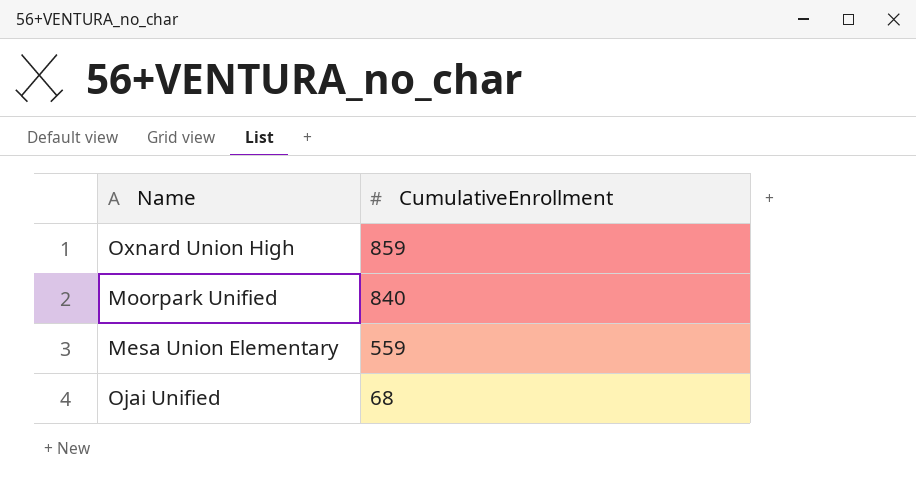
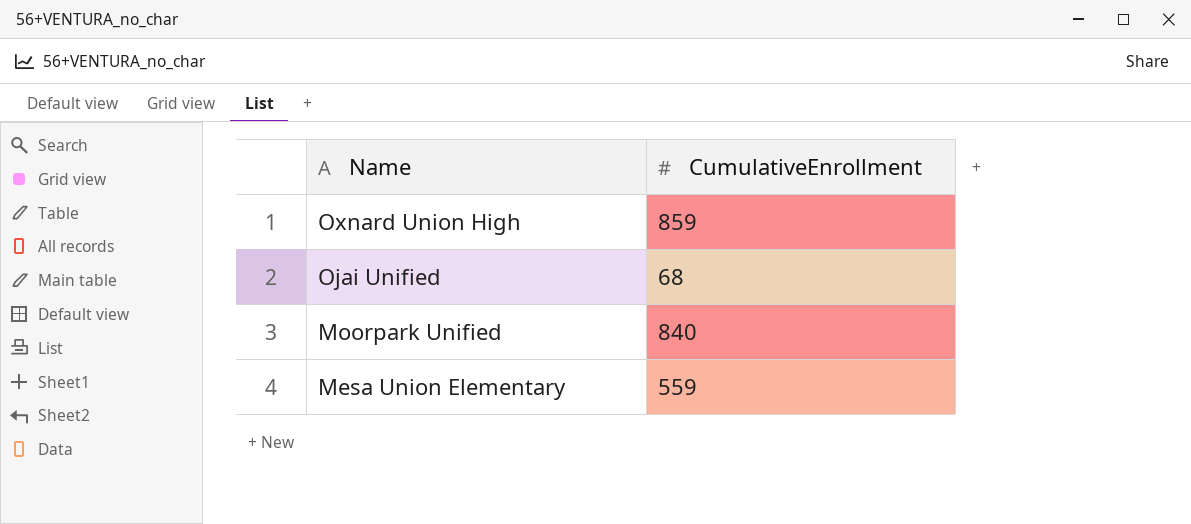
row order: CumulativeEnrollment descending -> Name descending

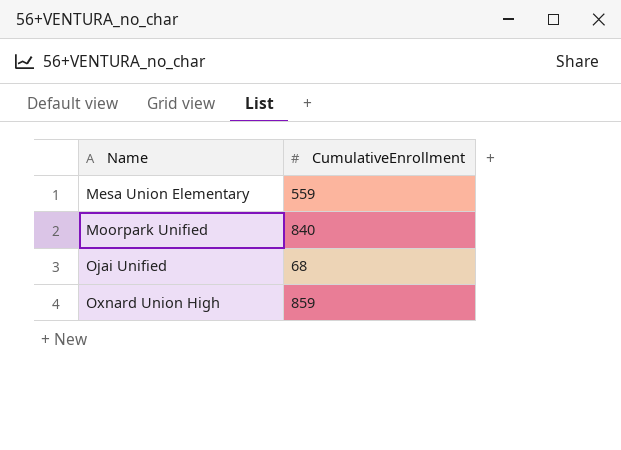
row order: Name descending -> Name ascending

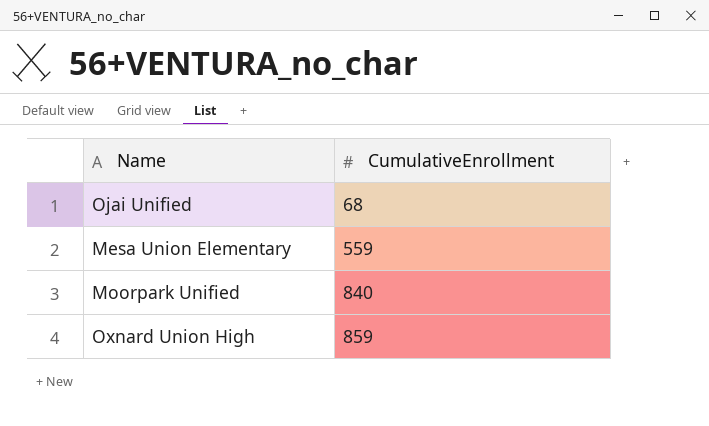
row order: Name ascending -> CumulativeEnrollment ascending

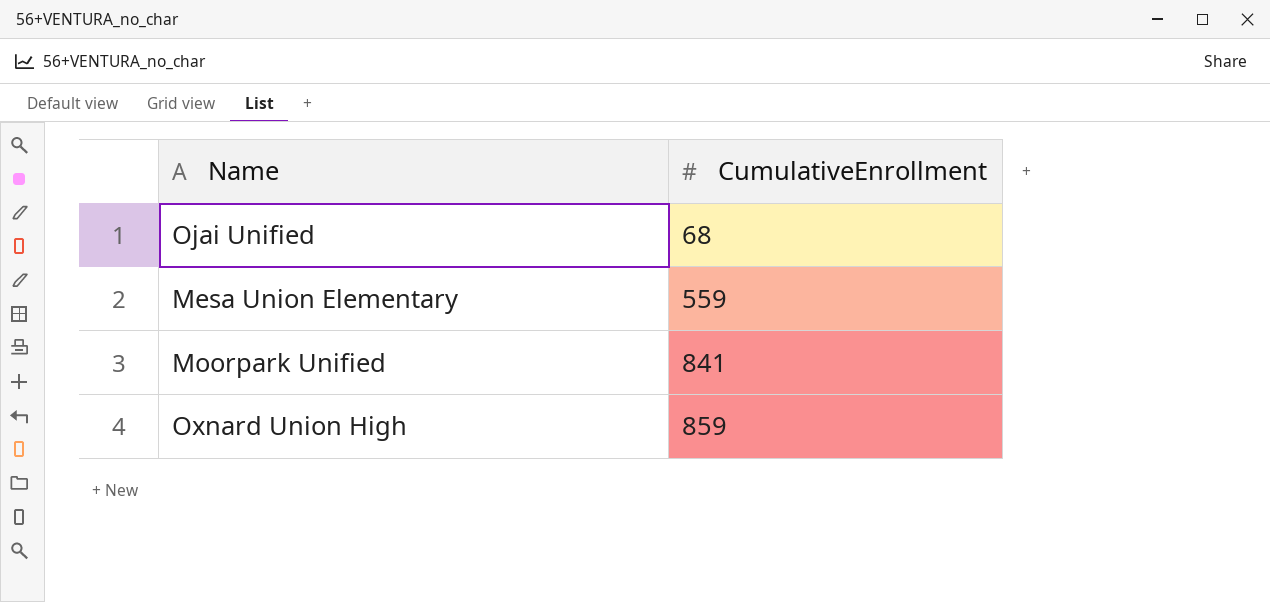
Moorpark Unified | CumulativeEnrollment: 840 -> 841

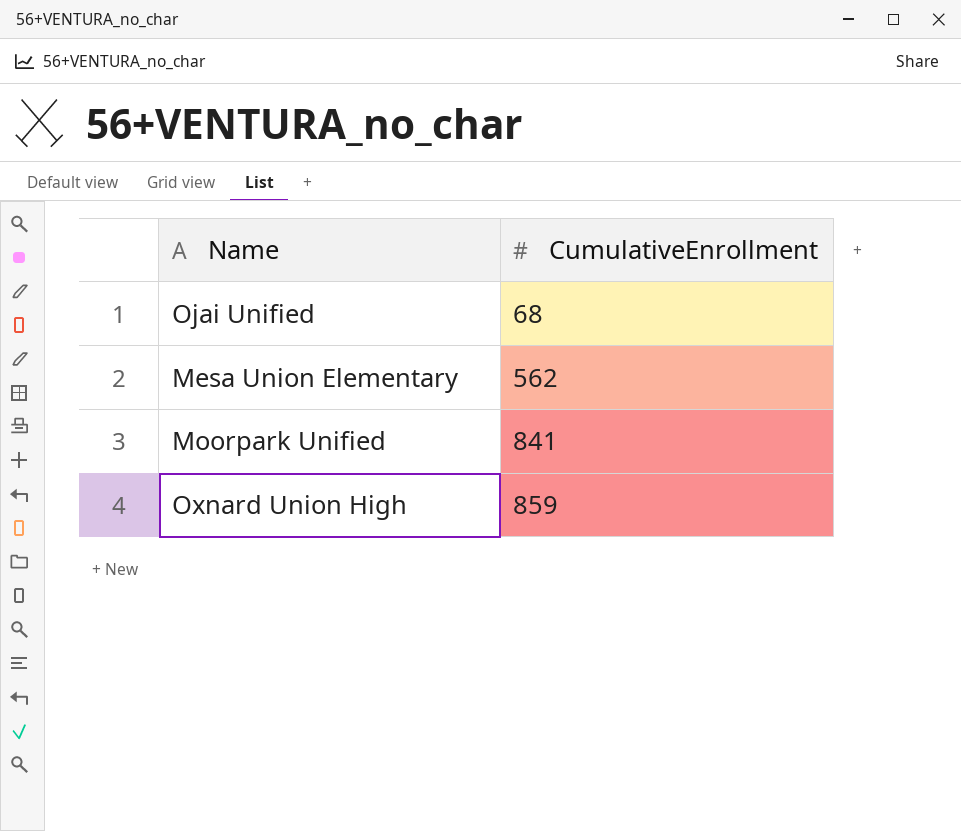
Mesa Union Elementary | CumulativeEnrollment: 559 -> 562

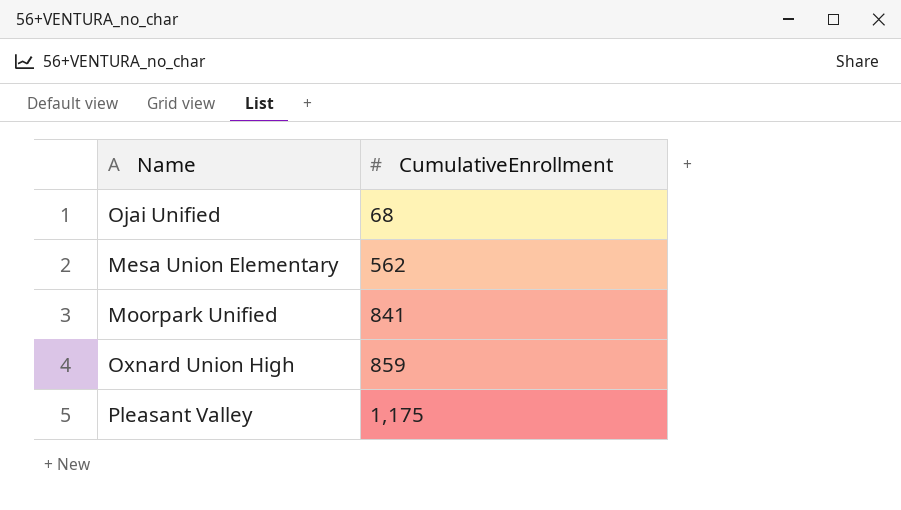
row Pleasant Valley: none -> 1,175

